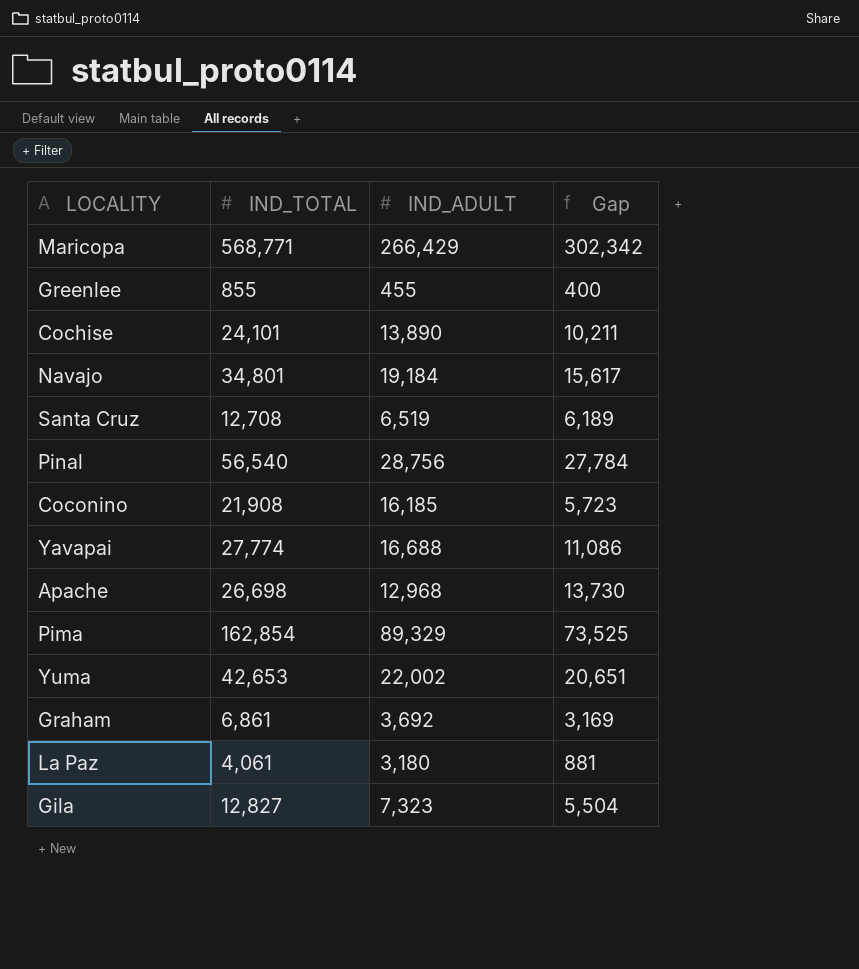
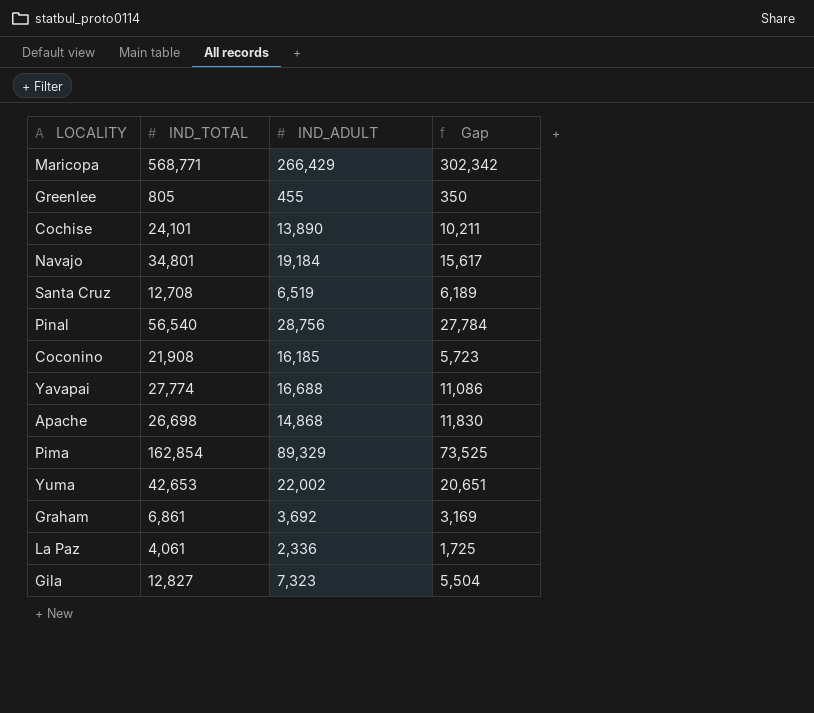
Greenlee | IND_TOTAL: 855 -> 805
Greenlee | Gap: 400 -> 350
Apache | IND_ADULT: 12,968 -> 14,868
Apache | Gap: 13,730 -> 11,830
La Paz | IND_ADULT: 3,180 -> 2,336
La Paz | Gap: 881 -> 1,725

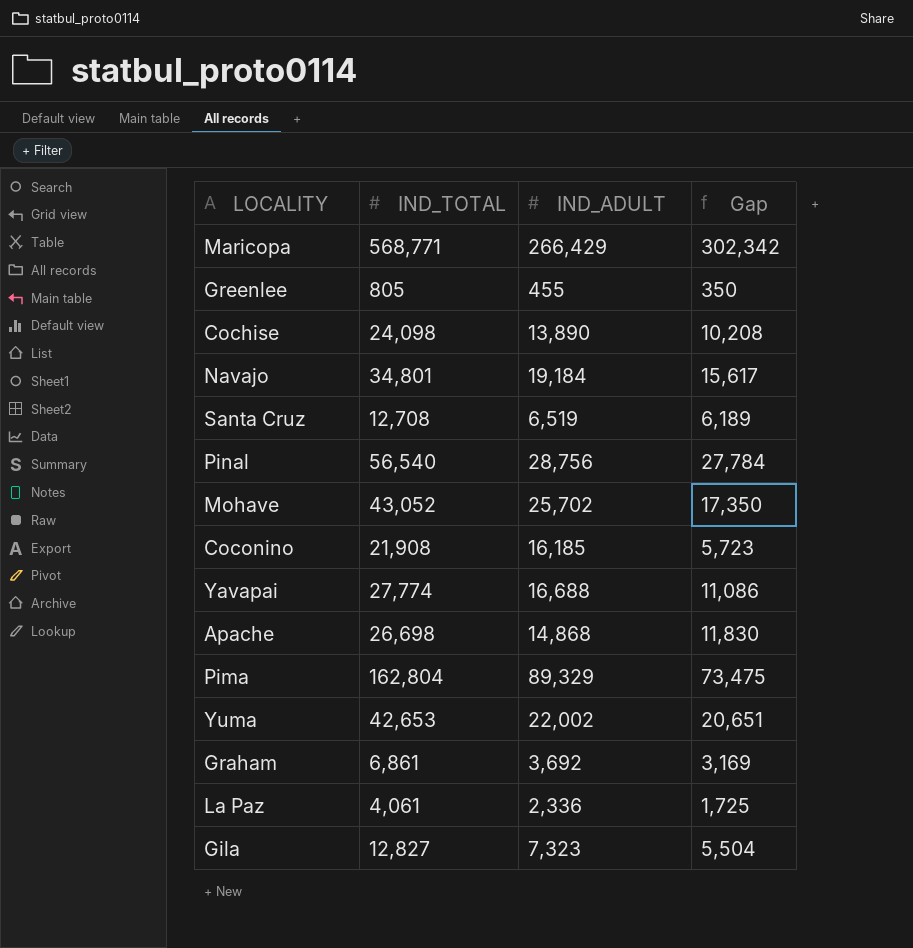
Cochise | IND_TOTAL: 24,101 -> 24,098
Cochise | Gap: 10,211 -> 10,208
row Mohave: none -> 43,052 | 25,702 | 17,350
Pima | IND_TOTAL: 162,854 -> 162,804
Pima | Gap: 73,525 -> 73,475

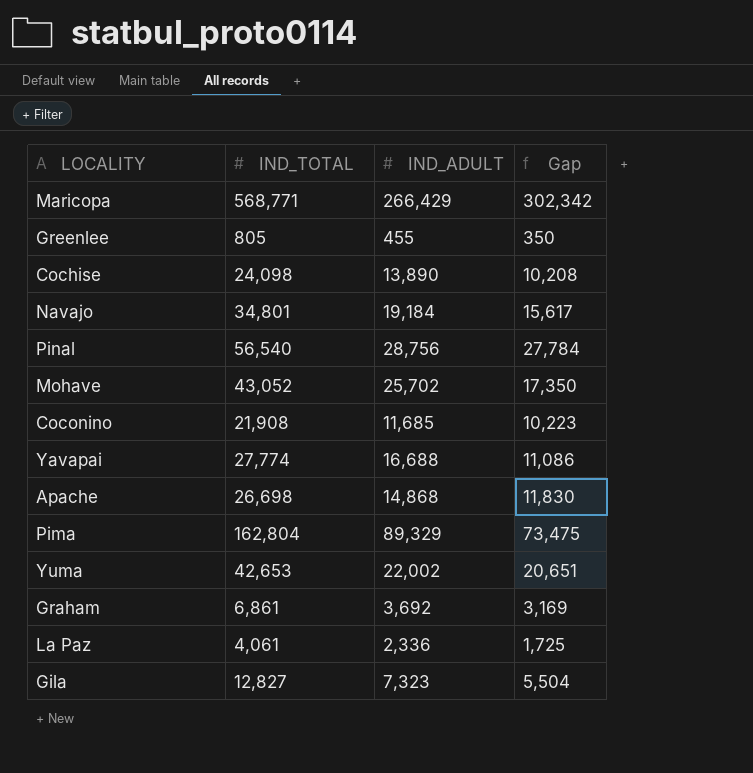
row Santa Cruz: 12,708 | 6,519 | 6,189 -> none
Coconino | IND_ADULT: 16,185 -> 11,685
Coconino | Gap: 5,723 -> 10,223

